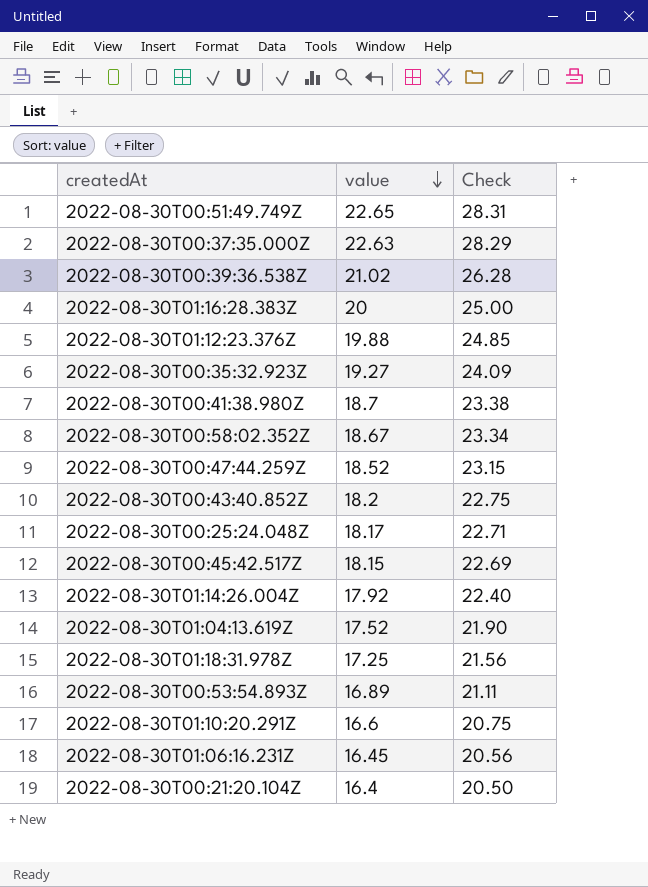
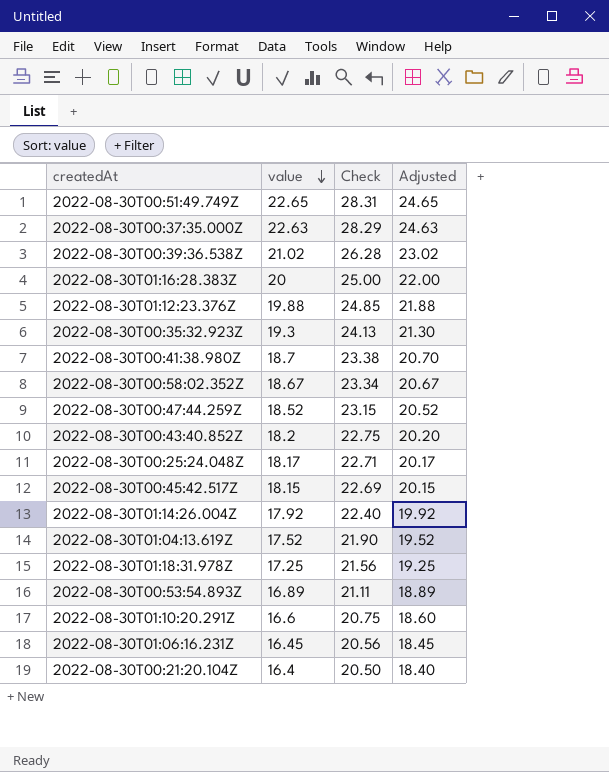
column Adjusted | formula: none -> [value] + 2
2022-08-30T00:35:32.923Z | value: 19.27 -> 19.3
2022-08-30T00:35:32.923Z | Check: 24.09 -> 24.13

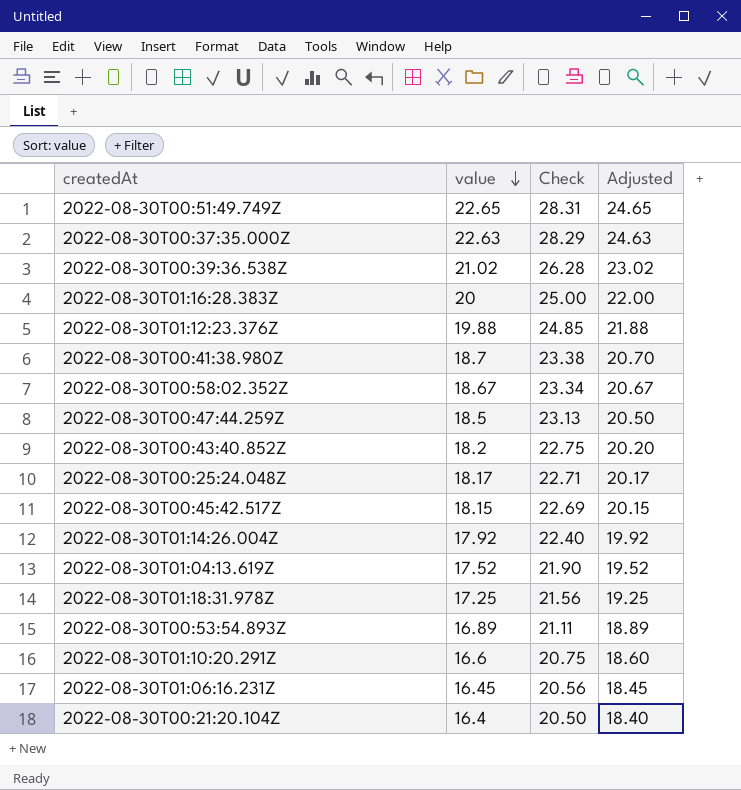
row 2022-08-30T00:35:32.923Z: 19.3 | 24.13 | 21.30 -> none
2022-08-30T00:47:44.259Z | value: 18.52 -> 18.5
2022-08-30T00:47:44.259Z | Check: 23.15 -> 23.13
2022-08-30T00:47:44.259Z | Adjusted: 20.52 -> 20.50

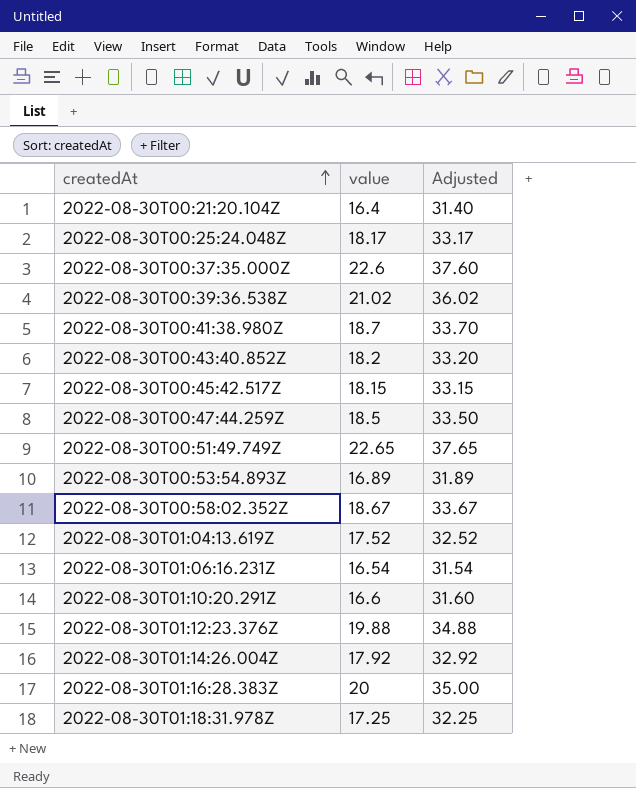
row order: value descending -> createdAt ascending
column Check | formula: [value] * 1.25 -> none
column Adjusted | formula: [value] + 2 -> [value] + 15
2022-08-30T00:37:35.000Z | value: 22.63 -> 22.6
2022-08-30T01:06:16.231Z | value: 16.45 -> 16.54

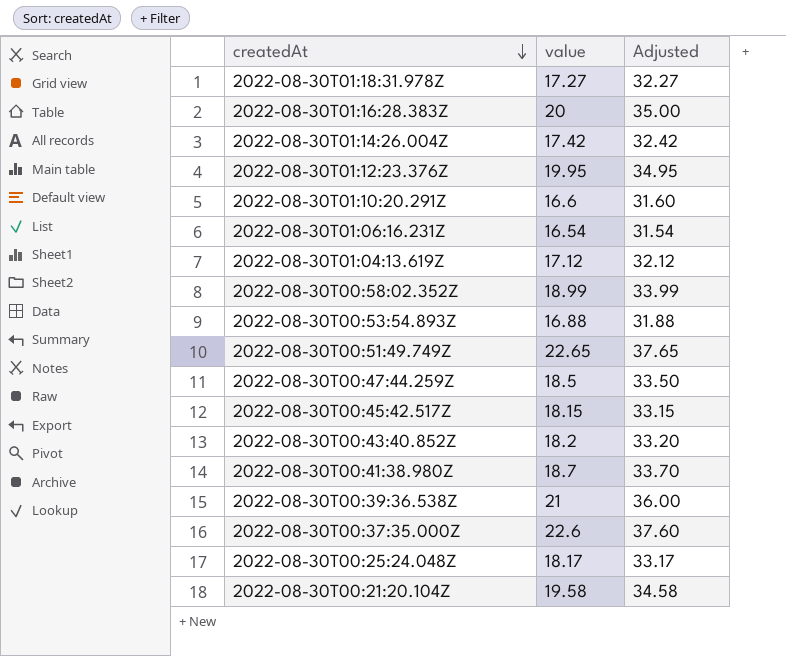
row order: createdAt ascending -> createdAt descending
2022-08-30T01:18:31.978Z | value: 17.25 -> 17.27
2022-08-30T01:18:31.978Z | Adjusted: 32.25 -> 32.27
2022-08-30T01:14:26.004Z | value: 17.92 -> 17.42
2022-08-30T01:14:26.004Z | Adjusted: 32.92 -> 32.42
2022-08-30T01:12:23.376Z | value: 19.88 -> 19.95
2022-08-30T01:12:23.376Z | Adjusted: 34.88 -> 34.95
2022-08-30T01:04:13.619Z | value: 17.52 -> 17.12
2022-08-30T01:04:13.619Z | Adjusted: 32.52 -> 32.12
2022-08-30T00:58:02.352Z | value: 18.67 -> 18.99
2022-08-30T00:58:02.352Z | Adjusted: 33.67 -> 33.99
2022-08-30T00:53:54.893Z | value: 16.89 -> 16.88
2022-08-30T00:53:54.893Z | Adjusted: 31.89 -> 31.88
2022-08-30T00:39:36.538Z | value: 21.02 -> 21
2022-08-30T00:39:36.538Z | Adjusted: 36.02 -> 36.00
2022-08-30T00:21:20.104Z | value: 16.4 -> 19.58
2022-08-30T00:21:20.104Z | Adjusted: 31.40 -> 34.58

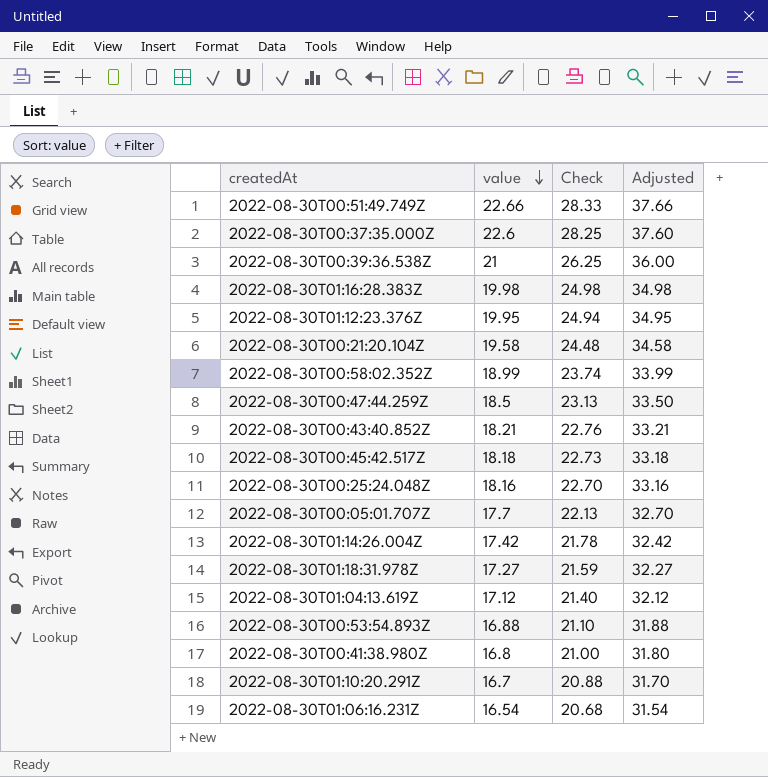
row order: createdAt descending -> value descending
column Check | formula: none -> [value] * 1.25
2022-08-30T00:51:49.749Z | value: 22.65 -> 22.66
2022-08-30T00:51:49.749Z | Adjusted: 37.65 -> 37.66
2022-08-30T01:16:28.383Z | value: 20 -> 19.98
2022-08-30T01:16:28.383Z | Adjusted: 35.00 -> 34.98
2022-08-30T00:43:40.852Z | value: 18.2 -> 18.21
2022-08-30T00:43:40.852Z | Adjusted: 33.20 -> 33.21
2022-08-30T00:45:42.517Z | value: 18.15 -> 18.18
2022-08-30T00:45:42.517Z | Adjusted: 33.15 -> 33.18
2022-08-30T00:25:24.048Z | value: 18.17 -> 18.16
2022-08-30T00:25:24.048Z | Adjusted: 33.17 -> 33.16
row 2022-08-30T00:05:01.707Z: none -> 17.7 | 22.13 | 32.70
2022-08-30T00:41:38.980Z | value: 18.7 -> 16.8
2022-08-30T00:41:38.980Z | Adjusted: 33.70 -> 31.80
2022-08-30T01:10:20.291Z | value: 16.6 -> 16.7
2022-08-30T01:10:20.291Z | Adjusted: 31.60 -> 31.70

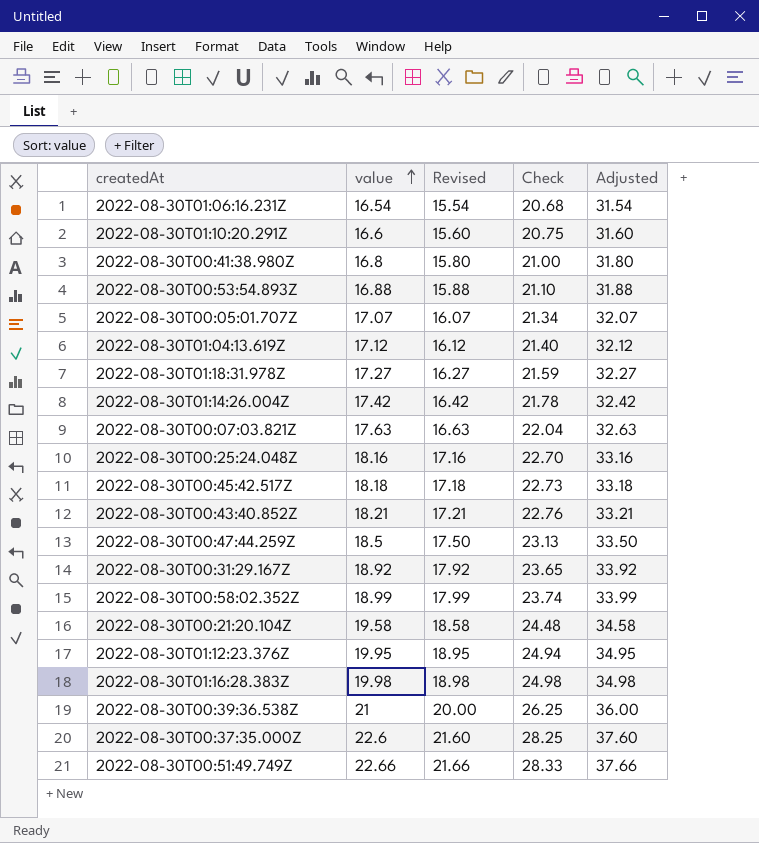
row order: value descending -> value ascending
column Revised | formula: none -> [value] - 1
2022-08-30T01:10:20.291Z | value: 16.7 -> 16.6
2022-08-30T01:10:20.291Z | Check: 20.88 -> 20.75
2022-08-30T01:10:20.291Z | Adjusted: 31.70 -> 31.60
2022-08-30T00:05:01.707Z | value: 17.7 -> 17.07
2022-08-30T00:05:01.707Z | Check: 22.13 -> 21.34
2022-08-30T00:05:01.707Z | Adjusted: 32.70 -> 32.07
row 2022-08-30T00:07:03.821Z: none -> 17.63 | 16.63 | 22.04 | 32.63
row 2022-08-30T00:31:29.167Z: none -> 18.92 | 17.92 | 23.65 | 33.92

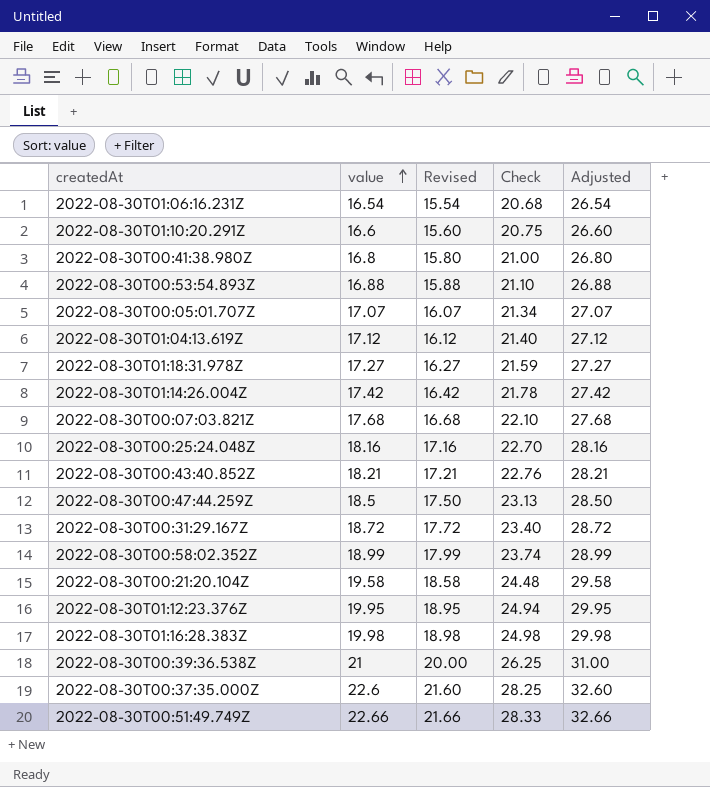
column Adjusted | formula: [value] + 15 -> [value] + 10
row 2022-08-30T00:45:42.517Z: 18.18 | 17.18 | 22.73 | 33.18 -> none
2022-08-30T00:07:03.821Z | value: 17.63 -> 17.68
2022-08-30T00:07:03.821Z | Revised: 16.63 -> 16.68
2022-08-30T00:07:03.821Z | Check: 22.04 -> 22.10
2022-08-30T00:31:29.167Z | value: 18.92 -> 18.72
2022-08-30T00:31:29.167Z | Revised: 17.92 -> 17.72
2022-08-30T00:31:29.167Z | Check: 23.65 -> 23.40

